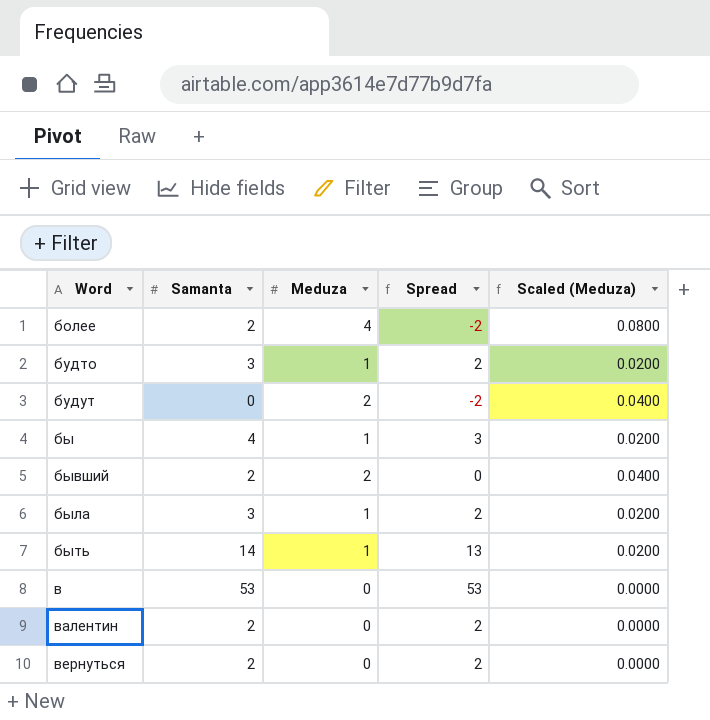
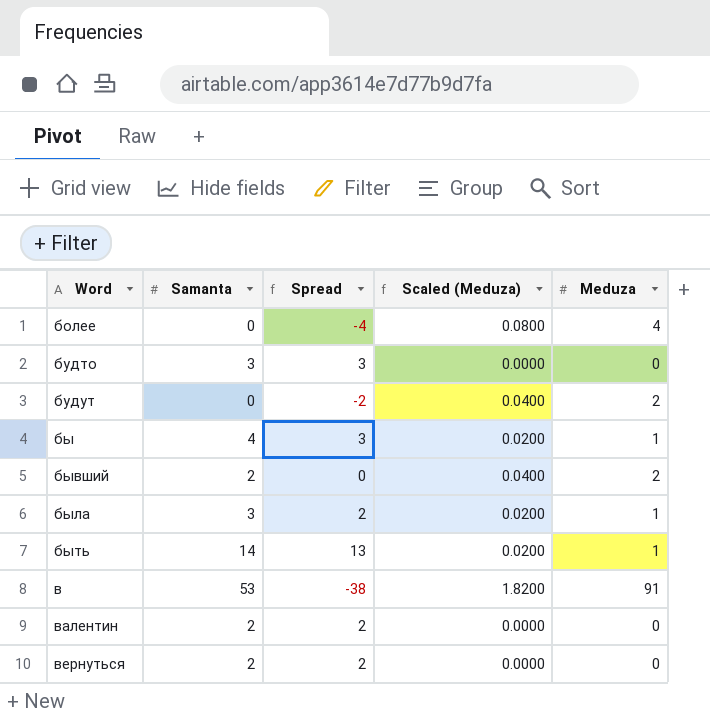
column Meduza | position: 3 -> 5
более | Samanta: 2 -> 0
более | Spread: -2 -> -4
будто | Spread: 2 -> 3
будто | Scaled (Meduza): 0.0200 -> 0.0000
будто | Meduza: 1 -> 0
в | Spread: 53 -> -38
в | Scaled (Meduza): 0.0000 -> 1.8200
в | Meduza: 0 -> 91

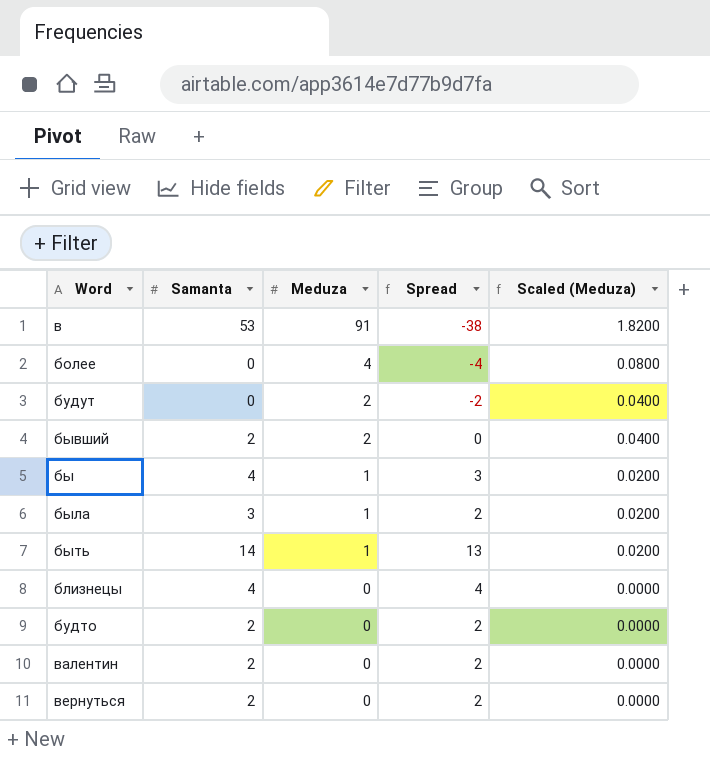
row order: Word ascending -> Meduza descending
column Meduza | position: 5 -> 3
row близнецы: none -> 4 | 0 | 4 | 0.0000
будто | Samanta: 3 -> 2
будто | Spread: 3 -> 2

